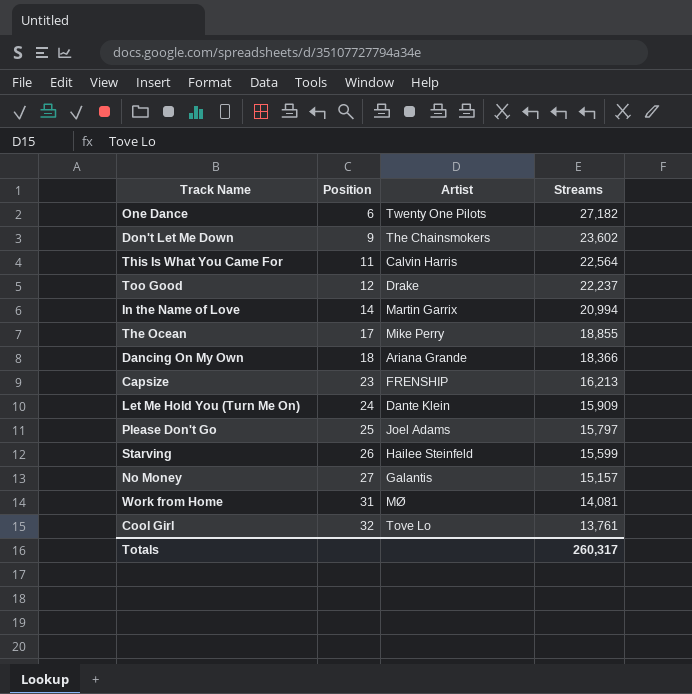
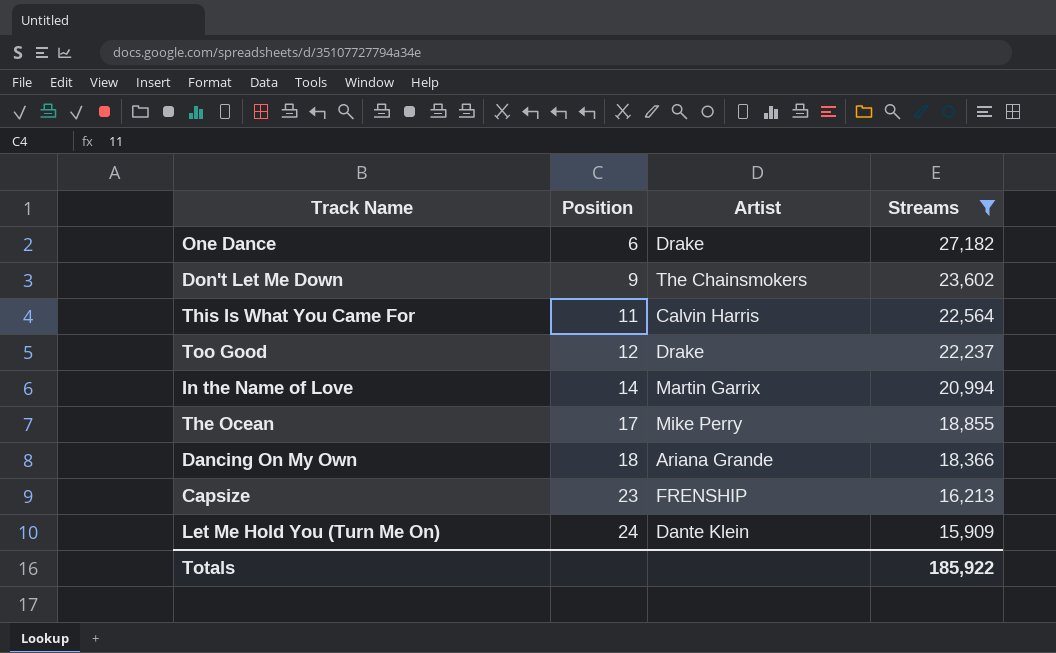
filter: none -> Streams >= 15,909
One Dance | Artist: Twenty One Pilots -> Drake
Totals | Streams: 260,317 -> 185,922

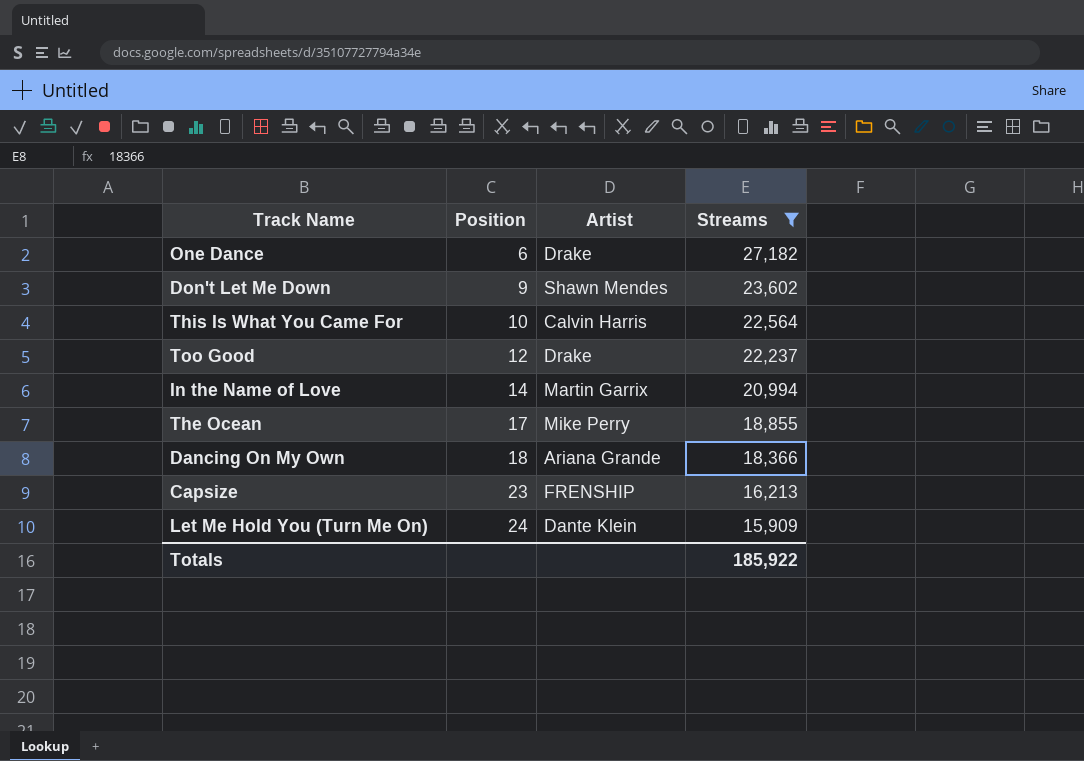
Don't Let Me Down | Artist: The Chainsmokers -> Shawn Mendes
This Is What You Came For | Position: 11 -> 10

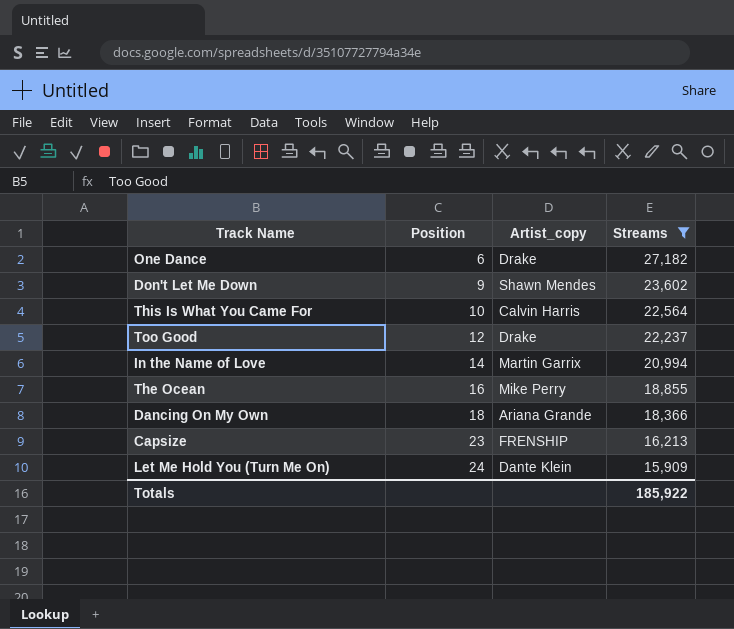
column name: Artist -> Artist_copy
The Ocean | Position: 17 -> 16

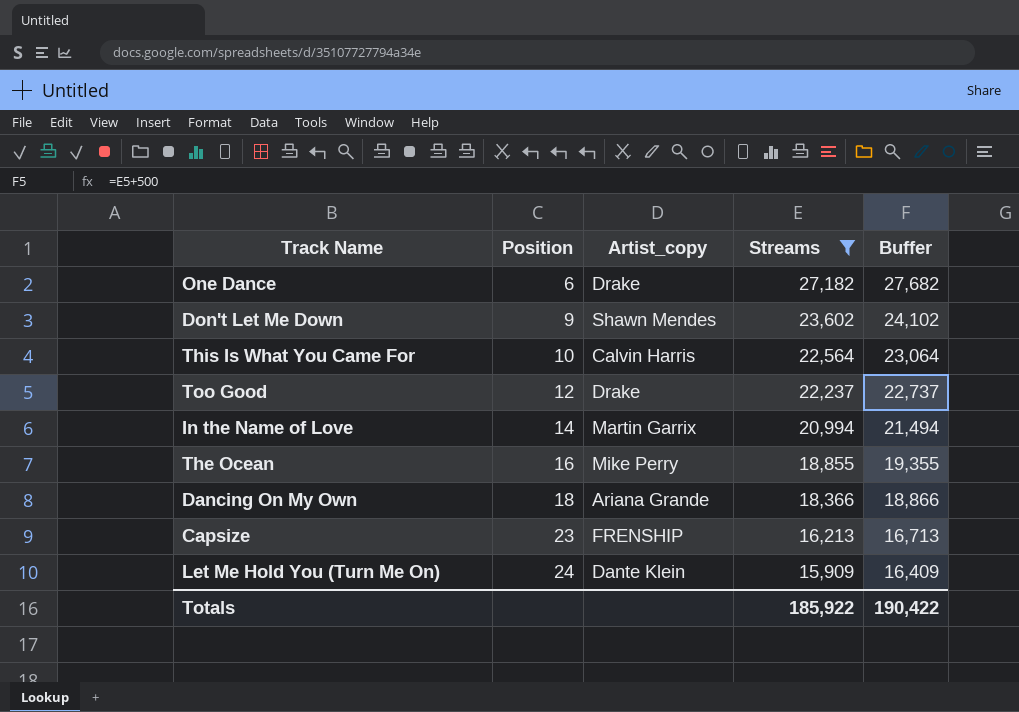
column Buffer | formula: none -> [Streams] + 500

